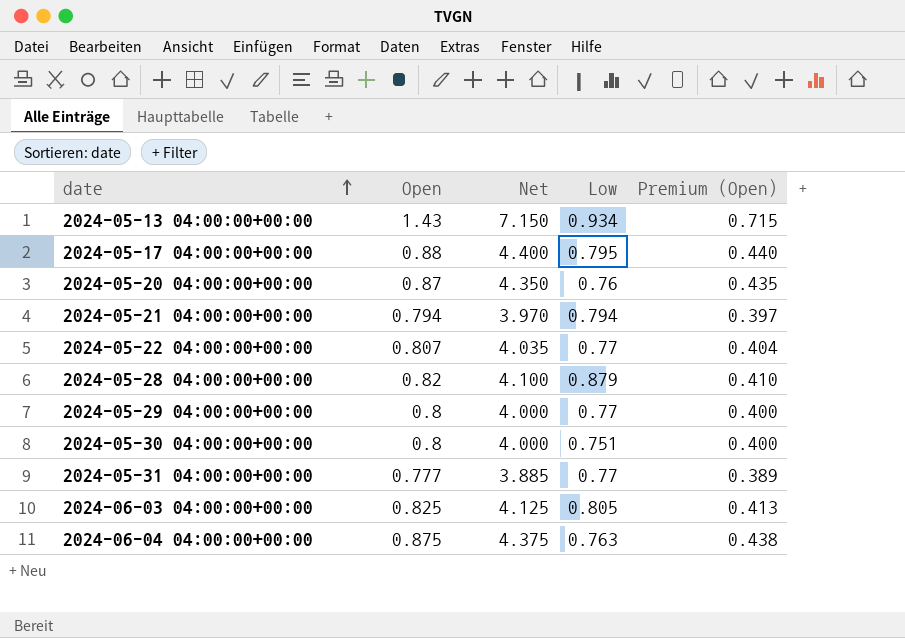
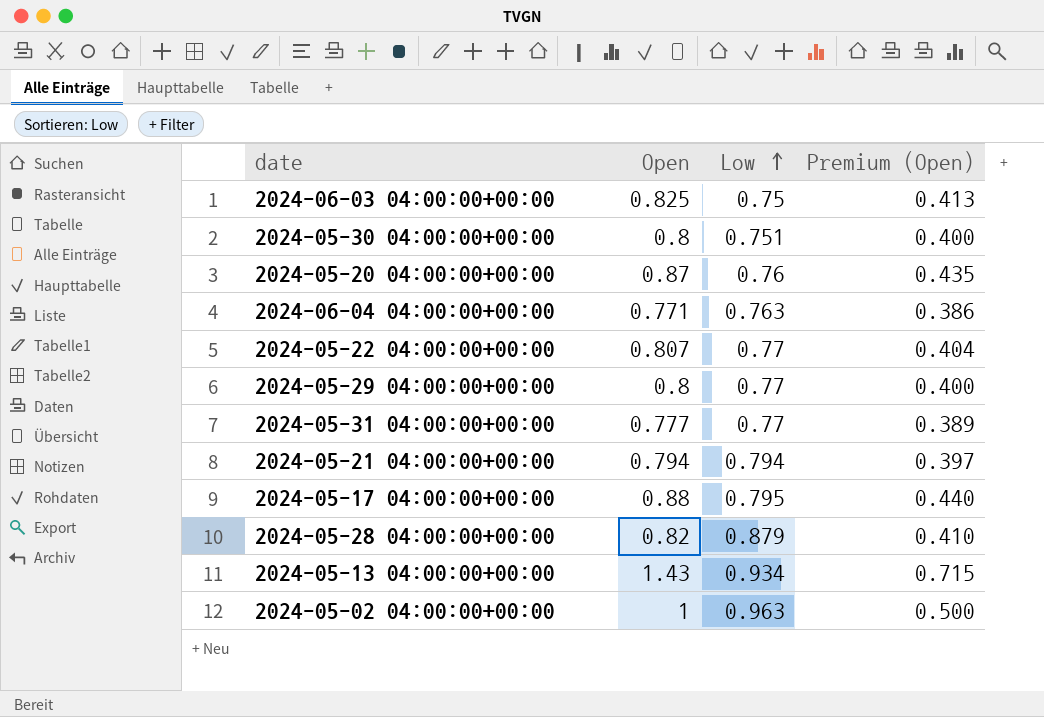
row order: date ascending -> Low ascending
column Net | formula: [Open] * 5 -> none
2024-06-03 04:00:00+00:00 | Low: 0.805 -> 0.75
2024-06-04 04:00:00+00:00 | Open: 0.875 -> 0.771
2024-06-04 04:00:00+00:00 | Premium (Open): 0.438 -> 0.386
row 2024-05-02 04:00:00+00:00: none -> 1 | 0.963 | 0.500

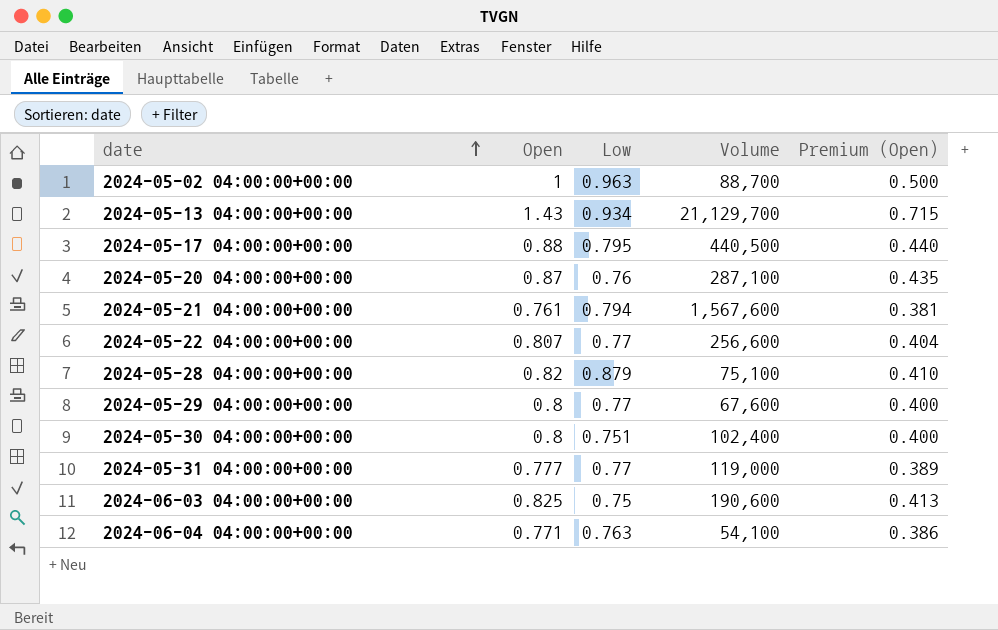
row order: Low ascending -> date ascending
column Volume | position: none -> 4
2024-05-21 04:00:00+00:00 | Open: 0.794 -> 0.761
2024-05-21 04:00:00+00:00 | Premium (Open): 0.397 -> 0.381

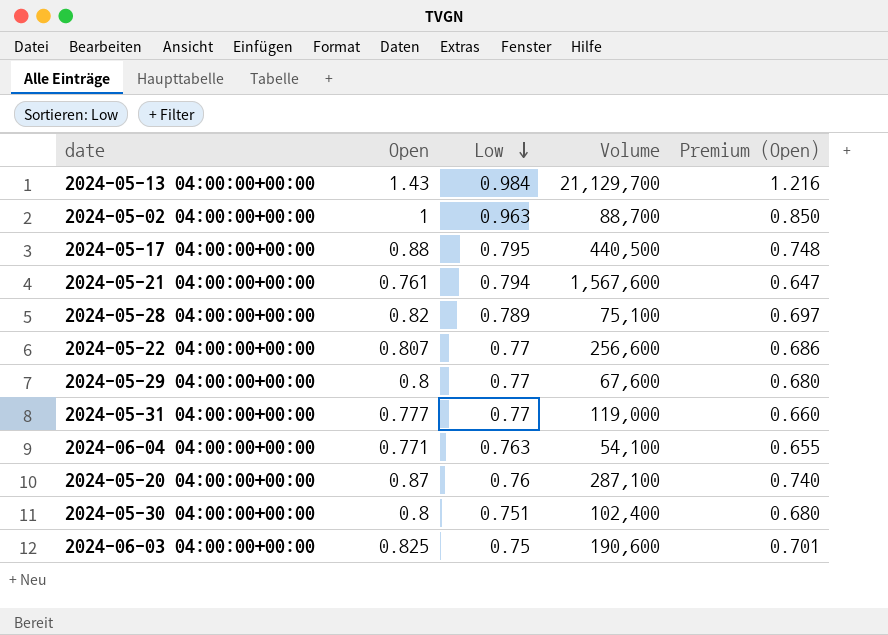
row order: date ascending -> Low descending
column Premium (Open) | formula: [Open] * 0.5 -> [Open] * 0.85
2024-05-13 04:00:00+00:00 | Low: 0.934 -> 0.984
2024-05-28 04:00:00+00:00 | Low: 0.879 -> 0.789

